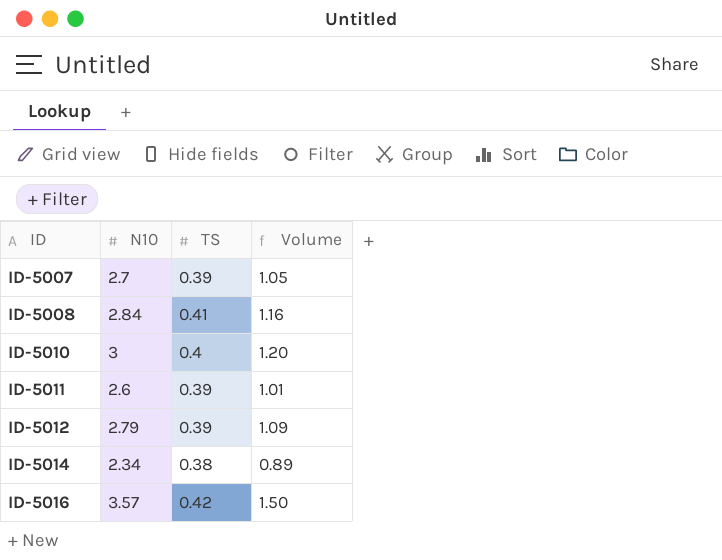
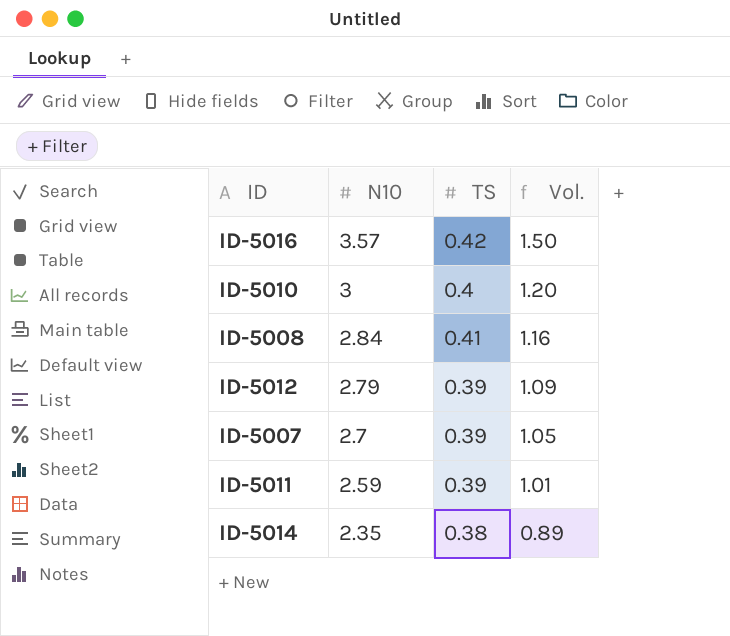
row order: ID ascending -> N10 descending
column name: Volume -> Vol.
ID-5011 | N10: 2.6 -> 2.59
ID-5014 | N10: 2.34 -> 2.35

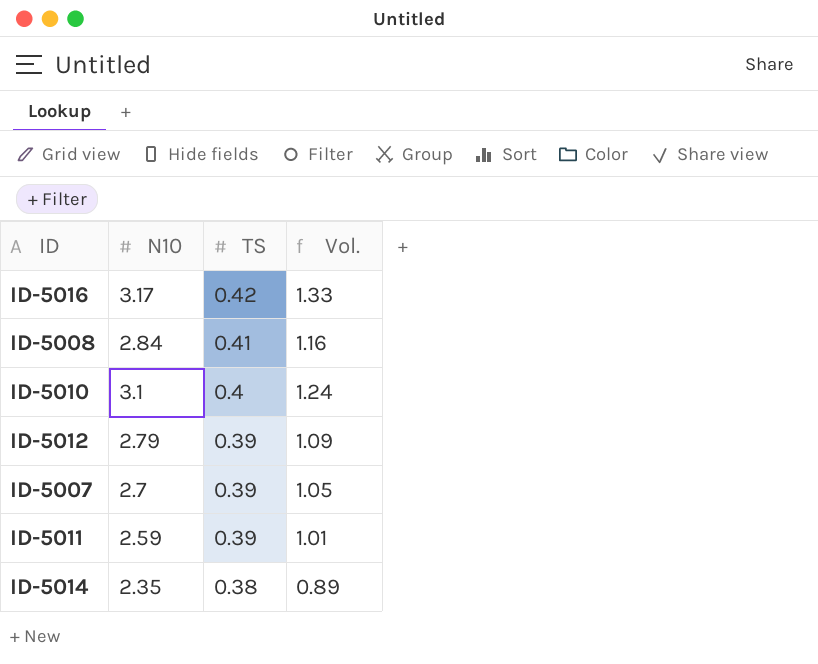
row order: N10 descending -> TS descending
ID-5016 | N10: 3.57 -> 3.17
ID-5016 | Vol.: 1.50 -> 1.33
ID-5010 | N10: 3 -> 3.1
ID-5010 | Vol.: 1.20 -> 1.24

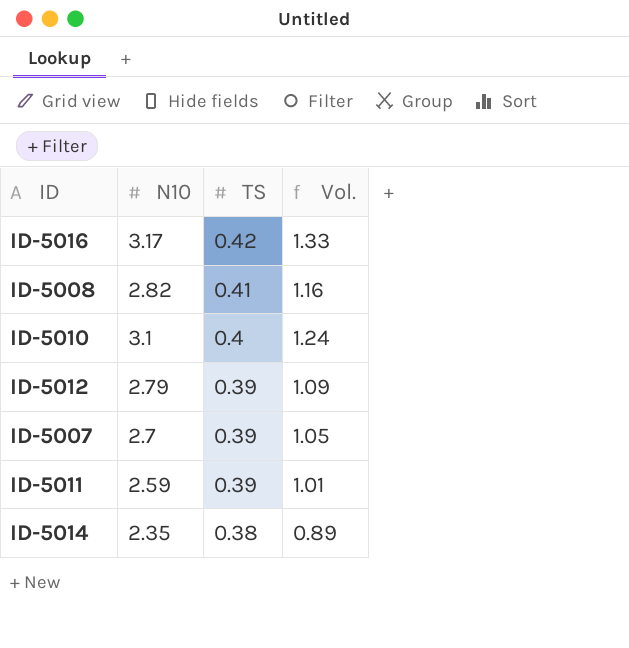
ID-5008 | N10: 2.84 -> 2.82

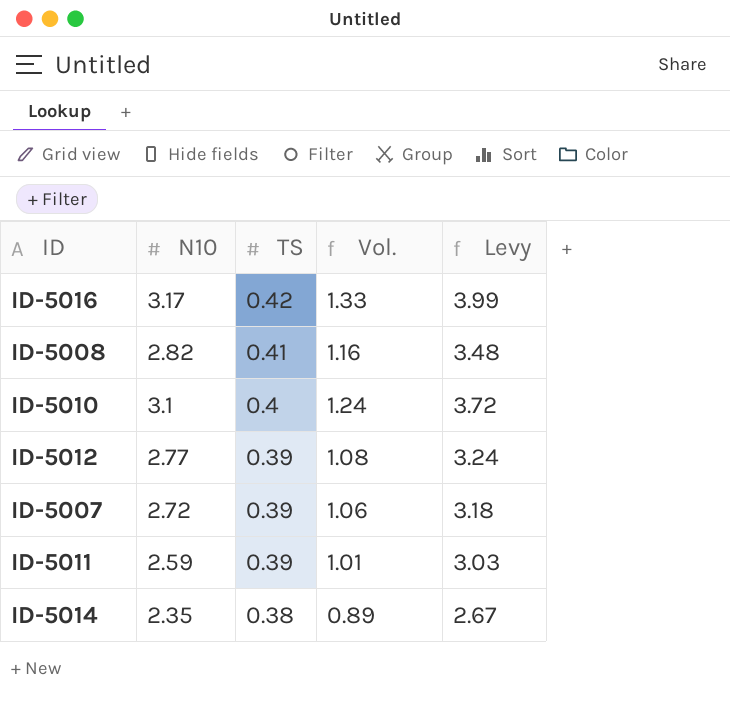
column Levy | formula: none -> [Vol.] * 3
ID-5012 | N10: 2.79 -> 2.77
ID-5012 | Vol.: 1.09 -> 1.08
ID-5007 | N10: 2.7 -> 2.72
ID-5007 | Vol.: 1.05 -> 1.06

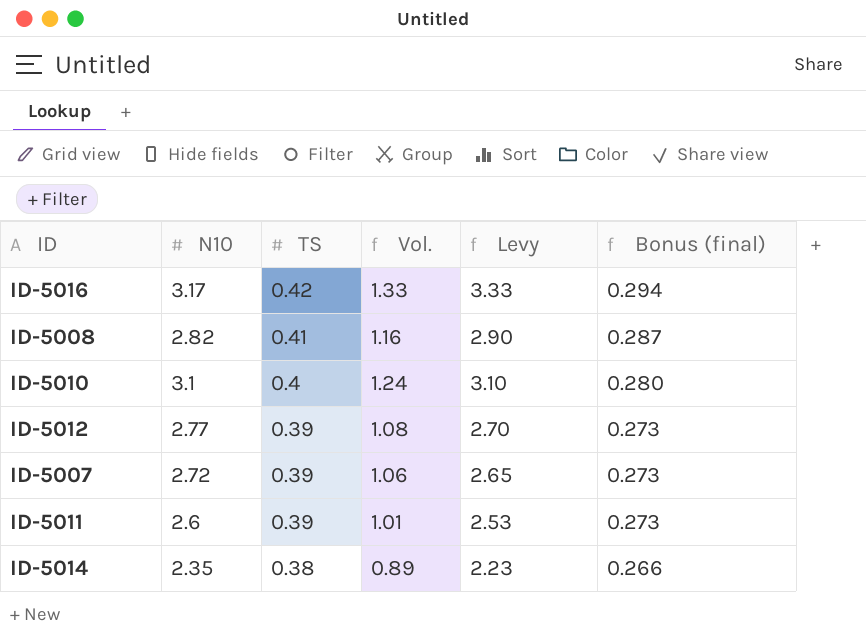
column Levy | formula: [Vol.] * 3 -> [Vol.] * 2.5
column Bonus (final) | formula: none -> [TS] * 0.7
ID-5011 | N10: 2.59 -> 2.6

